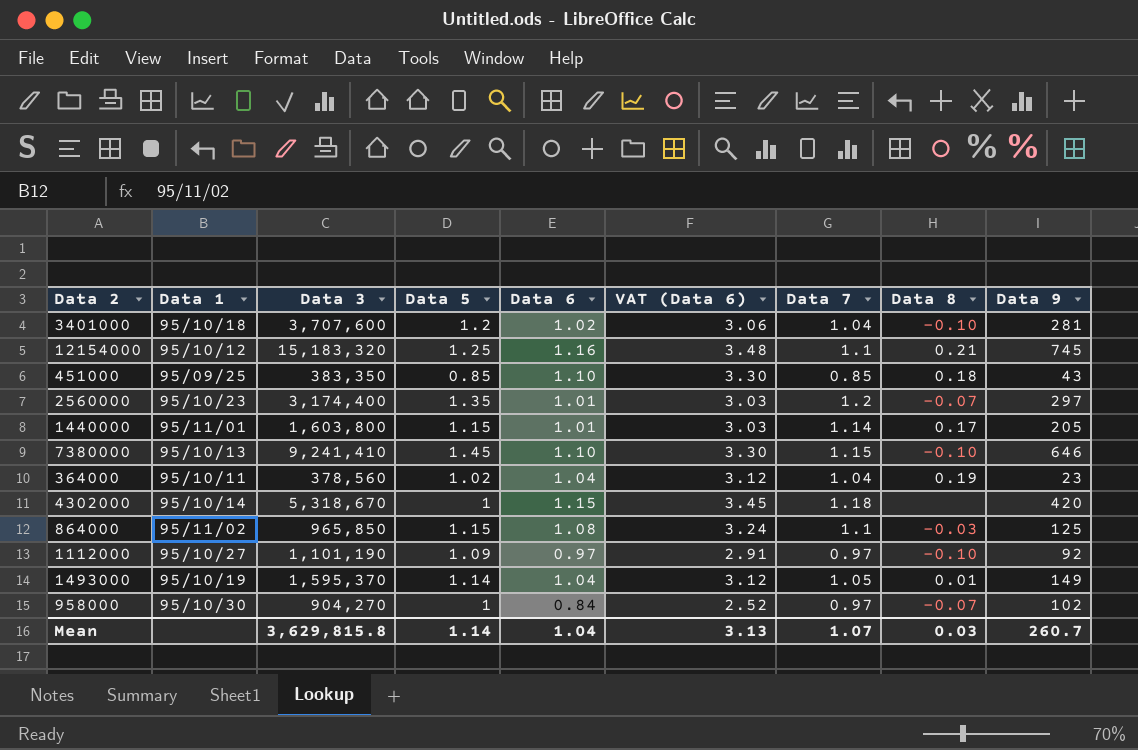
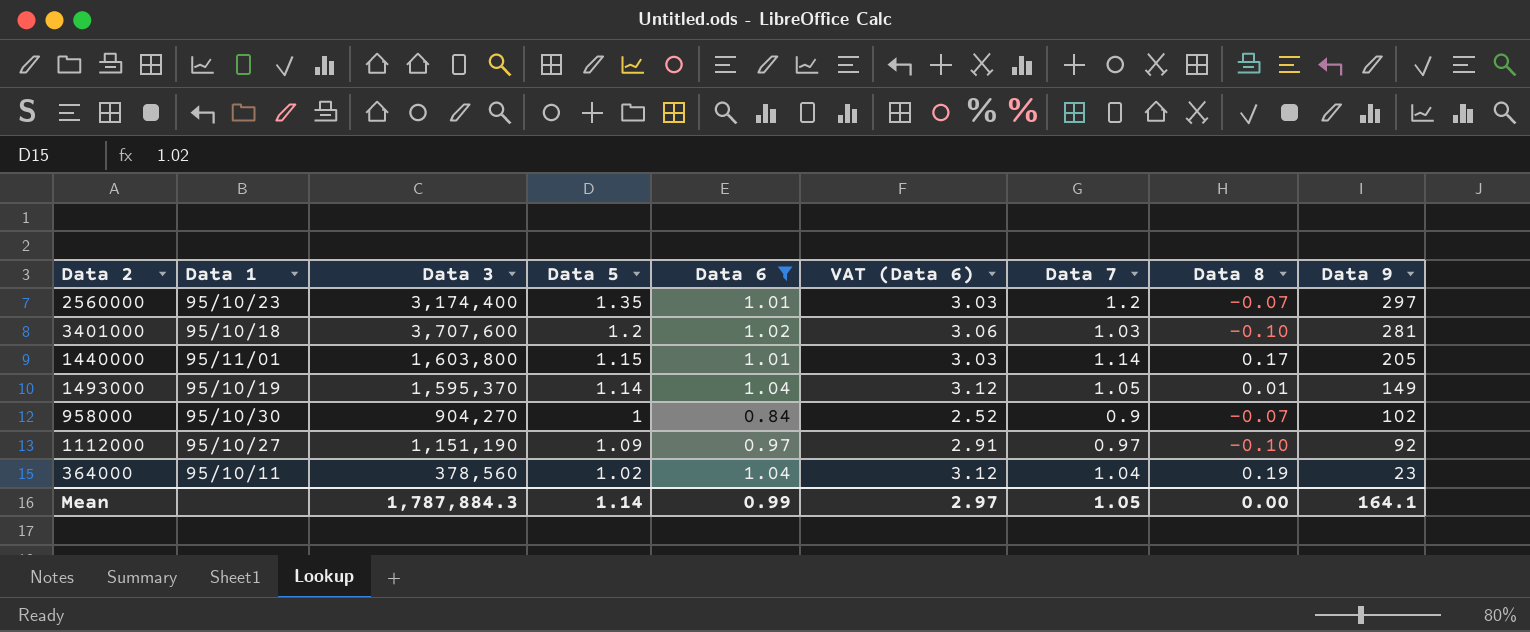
filter: none -> Data 6 <= 1.04
row order: none -> Data 9 descending
3401000 | Data 7: 1.04 -> 1.03
958000 | Data 7: 0.97 -> 0.9
1112000 | Data 3: 1,101,190 -> 1,151,190
Mean | Data 3: 3,629,815.8 -> 1,787,884.3
Mean | Data 6: 1.04 -> 0.99
Mean | VAT (Data 6): 3.13 -> 2.97
Mean | Data 7: 1.07 -> 1.05
Mean | Data 8: 0.03 -> 0.00
Mean | Data 9: 260.7 -> 164.1

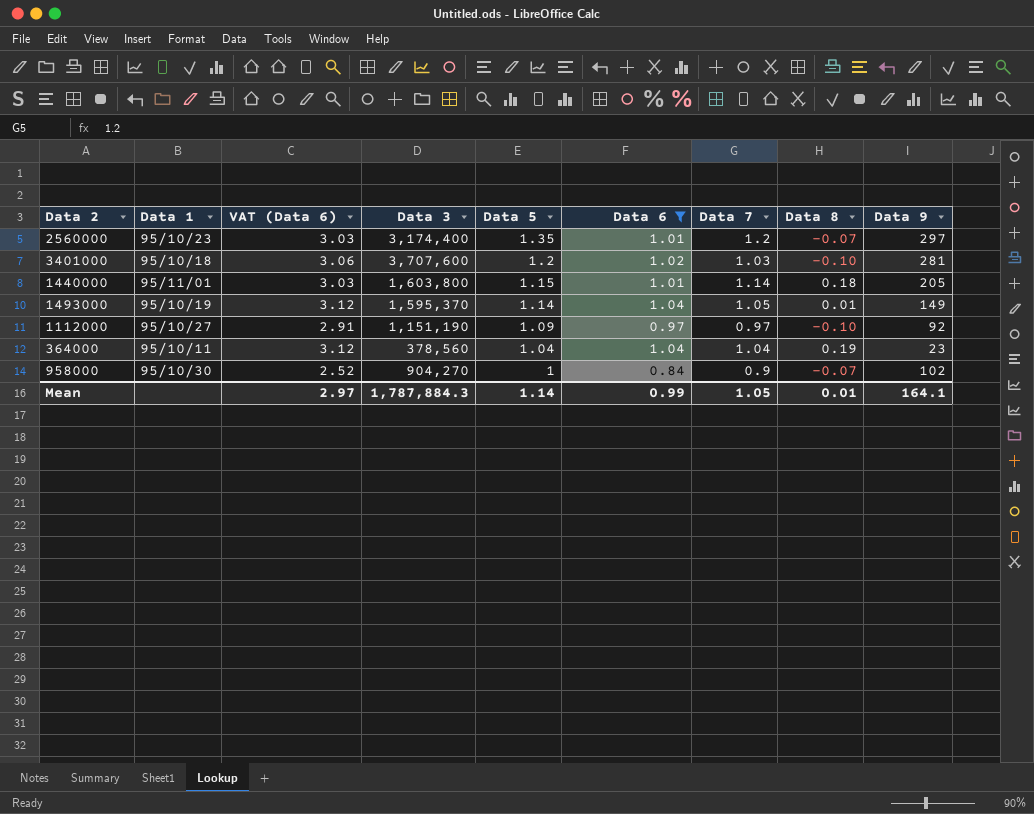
row order: Data 9 descending -> Data 5 descending
column VAT (Data 6) | position: 6 -> 3
1440000 | Data 8: 0.17 -> 0.18
364000 | Data 5: 1.02 -> 1.04
Mean | Data 8: 0.00 -> 0.01

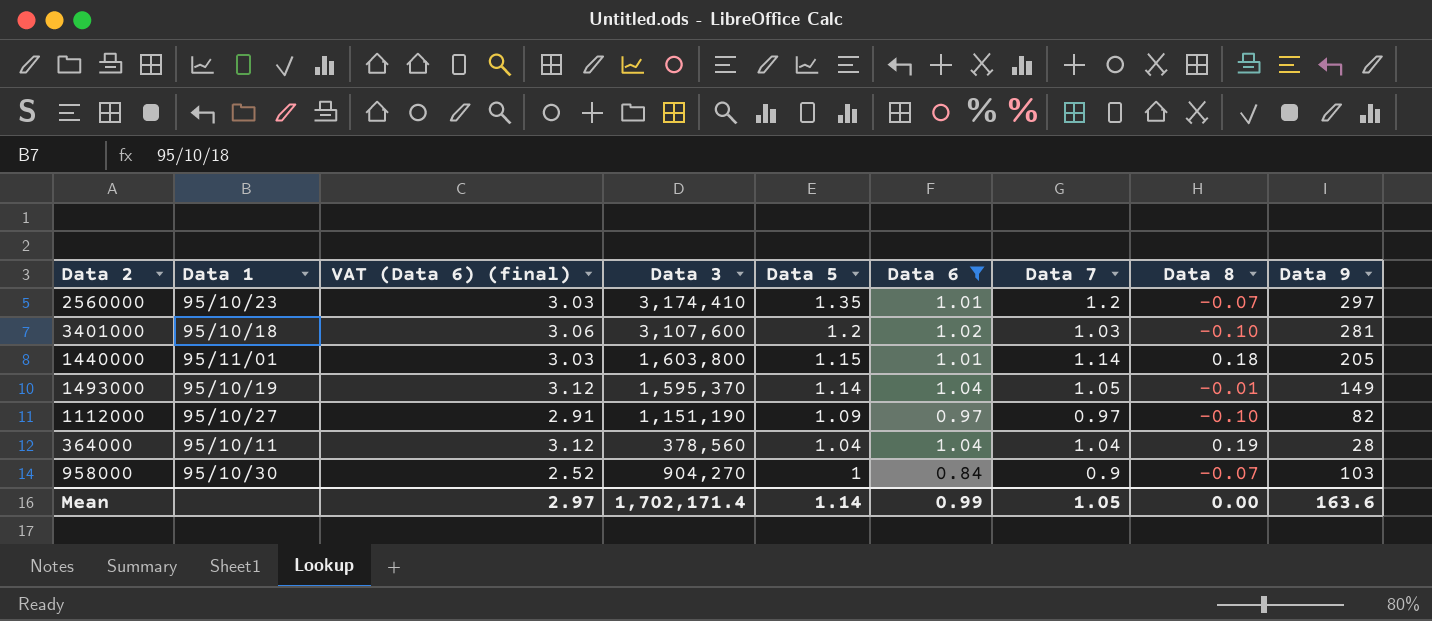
column name: VAT (Data 6) -> VAT (Data 6) (final)
2560000 | Data 3: 3,174,400 -> 3,174,410
3401000 | Data 3: 3,707,600 -> 3,107,600
1493000 | Data 8: 0.01 -> -0.01
1112000 | Data 9: 92 -> 82
364000 | Data 9: 23 -> 28
958000 | Data 9: 102 -> 103
Mean | Data 3: 1,787,884.3 -> 1,702,171.4
Mean | Data 8: 0.01 -> 0.00
Mean | Data 9: 164.1 -> 163.6

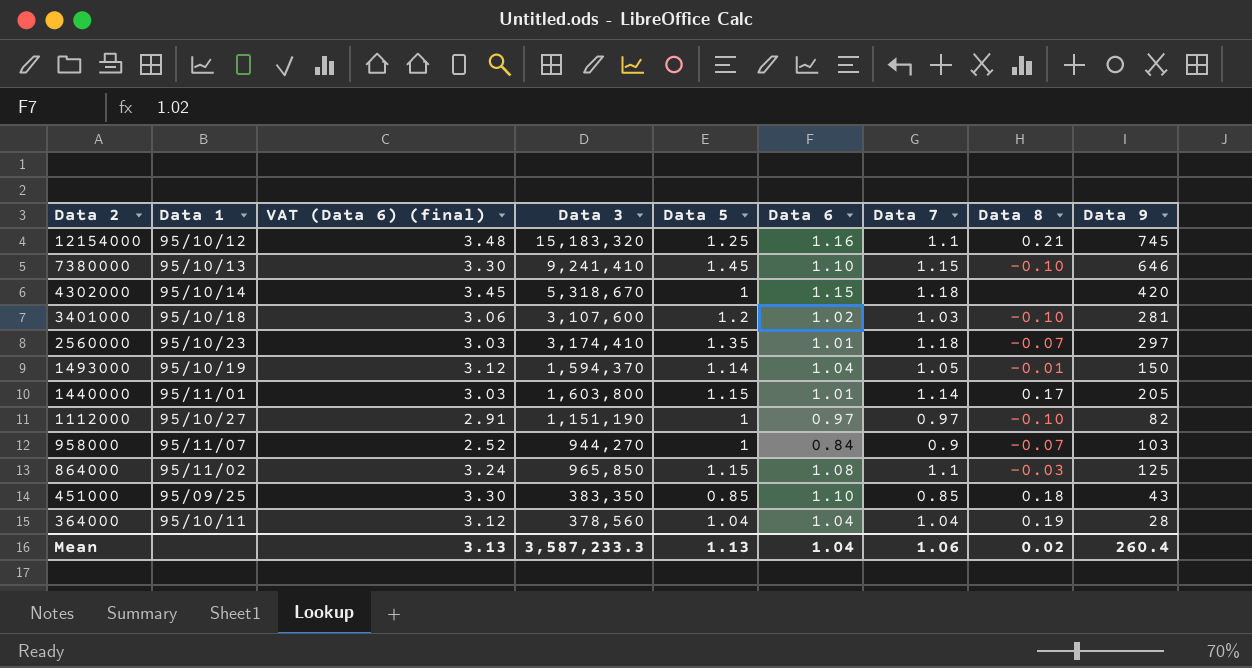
filter: Data 6 <= 1.04 -> none
row order: Data 5 descending -> Data 2 descending
2560000 | Data 7: 1.2 -> 1.18
1493000 | Data 3: 1,595,370 -> 1,594,370
1493000 | Data 9: 149 -> 150
1440000 | Data 8: 0.18 -> 0.17
1112000 | Data 5: 1.09 -> 1
958000 | Data 1: 95/10/30 -> 95/11/07
958000 | Data 3: 904,270 -> 944,270
Mean | VAT (Data 6) (final): 2.97 -> 3.13
Mean | Data 3: 1,702,171.4 -> 3,587,233.3
Mean | Data 5: 1.14 -> 1.13
Mean | Data 6: 0.99 -> 1.04
Mean | Data 7: 1.05 -> 1.06
Mean | Data 8: 0.00 -> 0.02
Mean | Data 9: 163.6 -> 260.4

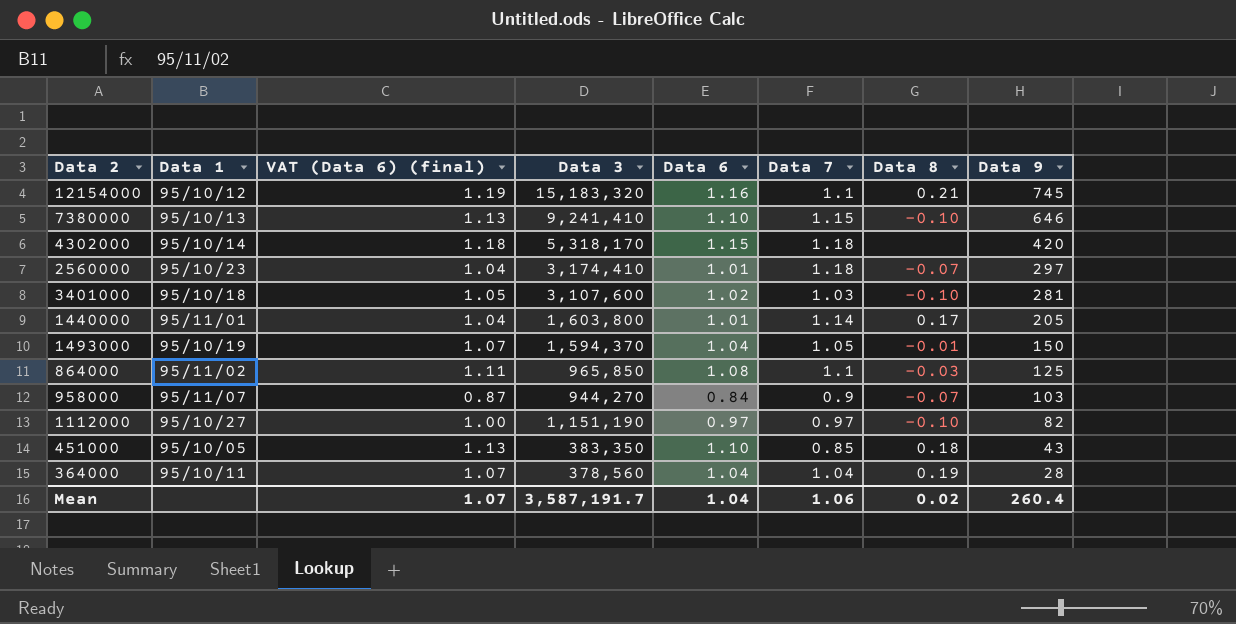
row order: Data 2 descending -> Data 9 descending
column Data 5 | position: 5 -> none
column VAT (Data 6) (final) | formula: [Data 6] * 3 -> [Data 6] * 1.03
4302000 | Data 3: 5,318,670 -> 5,318,170
451000 | Data 1: 95/09/25 -> 95/10/05
Mean | VAT (Data 6) (final): 3.13 -> 1.07
Mean | Data 3: 3,587,233.3 -> 3,587,191.7

